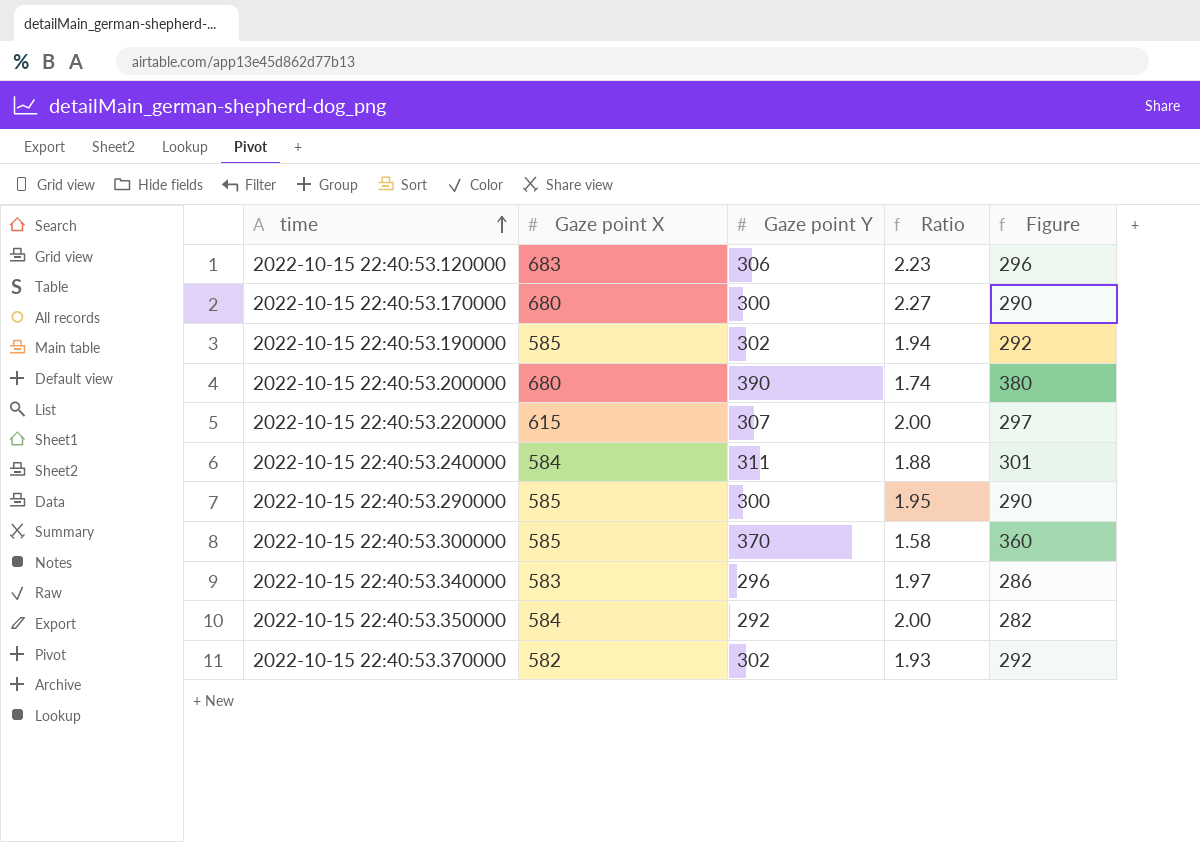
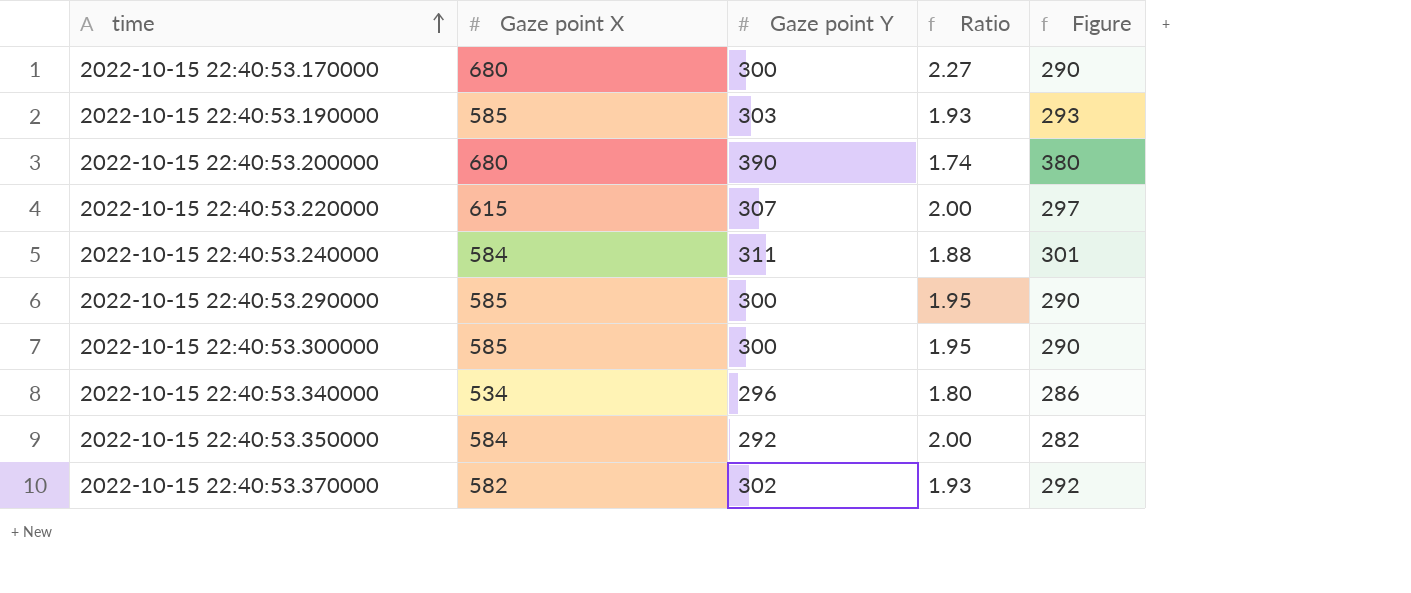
row 2022-10-15 22:40:53.120000: 683 | 306 | 2.23 | 296 -> none
2022-10-15 22:40:53.190000 | Gaze point Y: 302 -> 303
2022-10-15 22:40:53.190000 | Ratio: 1.94 -> 1.93
2022-10-15 22:40:53.190000 | Figure: 292 -> 293
2022-10-15 22:40:53.300000 | Gaze point Y: 370 -> 300
2022-10-15 22:40:53.300000 | Ratio: 1.58 -> 1.95
2022-10-15 22:40:53.300000 | Figure: 360 -> 290
2022-10-15 22:40:53.340000 | Gaze point X: 583 -> 534
2022-10-15 22:40:53.340000 | Ratio: 1.97 -> 1.80

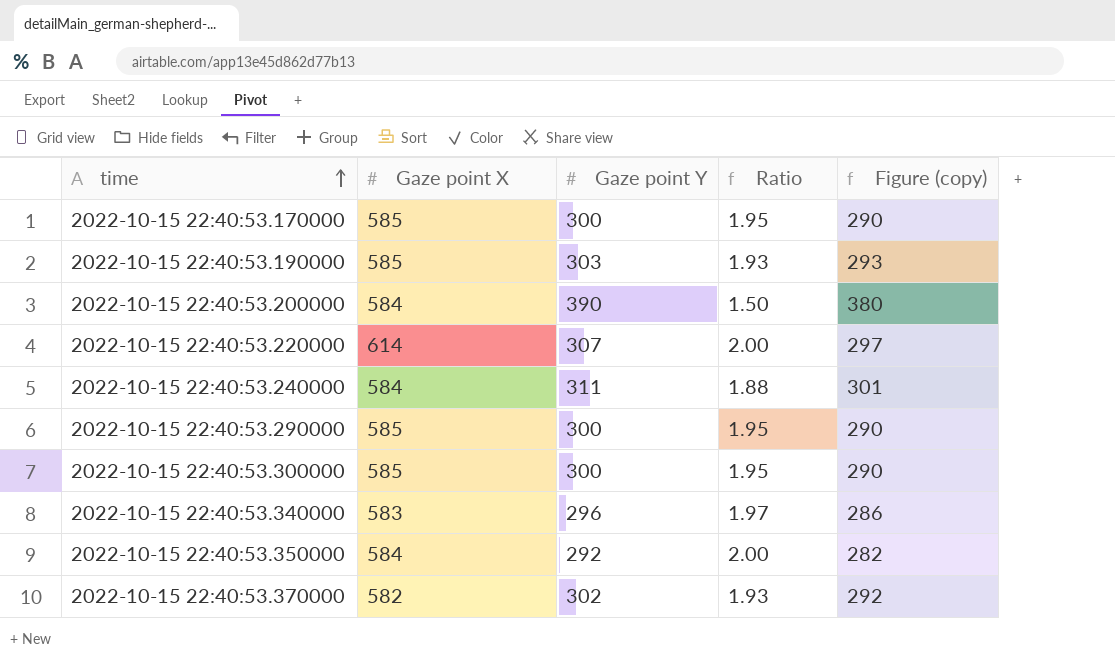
column name: Figure -> Figure (copy)
2022-10-15 22:40:53.170000 | Gaze point X: 680 -> 585
2022-10-15 22:40:53.170000 | Ratio: 2.27 -> 1.95
2022-10-15 22:40:53.200000 | Gaze point X: 680 -> 584
2022-10-15 22:40:53.200000 | Ratio: 1.74 -> 1.50
2022-10-15 22:40:53.220000 | Gaze point X: 615 -> 614
2022-10-15 22:40:53.340000 | Gaze point X: 534 -> 583
2022-10-15 22:40:53.340000 | Ratio: 1.80 -> 1.97

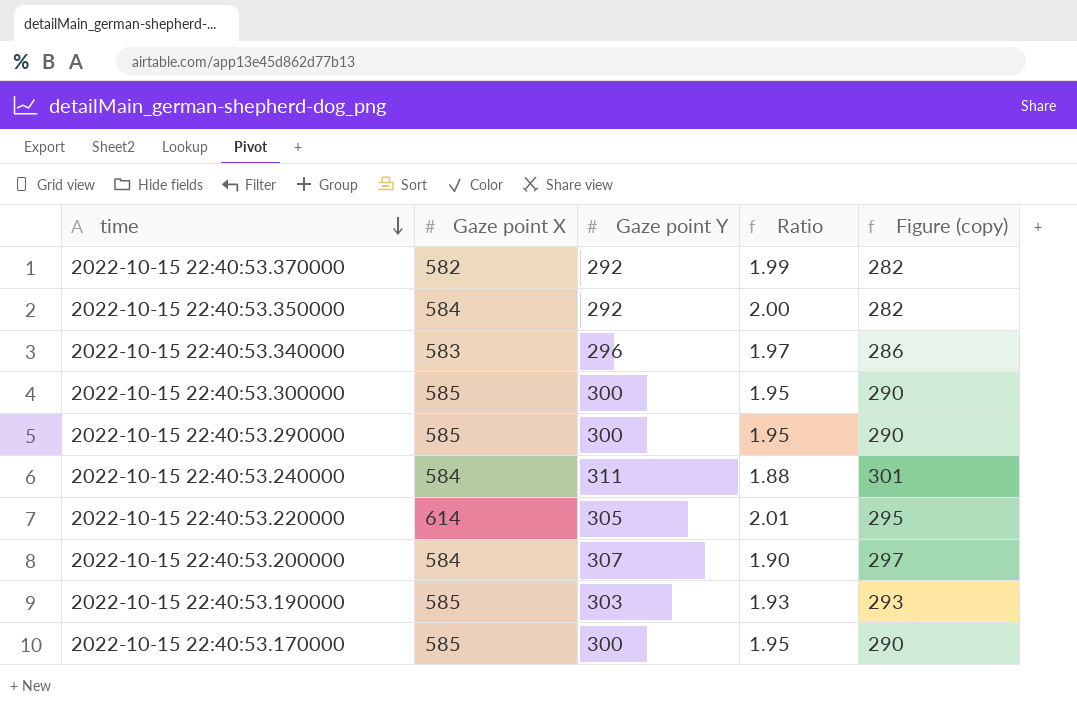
row order: time ascending -> time descending
2022-10-15 22:40:53.370000 | Gaze point Y: 302 -> 292
2022-10-15 22:40:53.370000 | Ratio: 1.93 -> 1.99
2022-10-15 22:40:53.370000 | Figure (copy): 292 -> 282
2022-10-15 22:40:53.220000 | Gaze point Y: 307 -> 305
2022-10-15 22:40:53.220000 | Ratio: 2.00 -> 2.01
2022-10-15 22:40:53.220000 | Figure (copy): 297 -> 295
2022-10-15 22:40:53.200000 | Gaze point Y: 390 -> 307
2022-10-15 22:40:53.200000 | Ratio: 1.50 -> 1.90
2022-10-15 22:40:53.200000 | Figure (copy): 380 -> 297

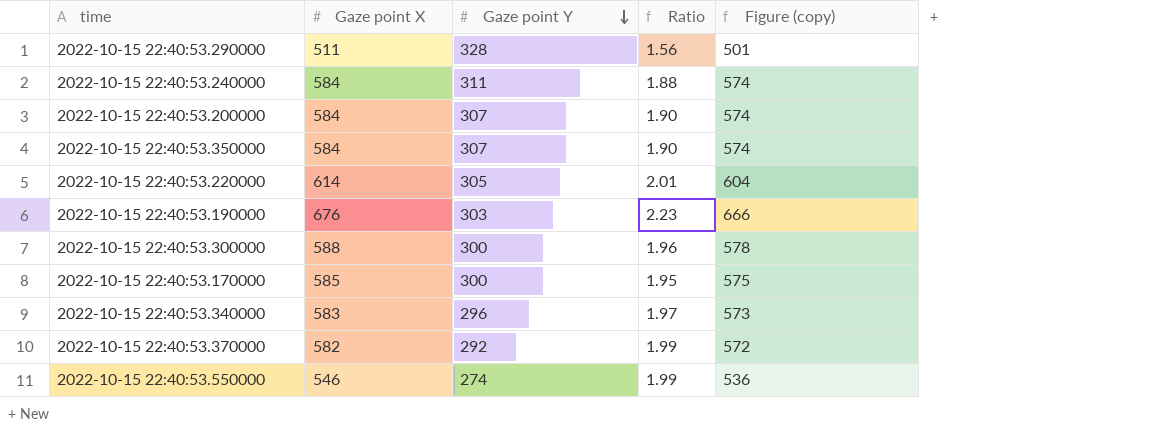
row order: time descending -> Gaze point Y descending
column Figure (copy) | formula: [Gaze point Y] - 10 -> [Gaze point X] - 10
2022-10-15 22:40:53.290000 | Gaze point X: 585 -> 511
2022-10-15 22:40:53.290000 | Gaze point Y: 300 -> 328
2022-10-15 22:40:53.290000 | Ratio: 1.95 -> 1.56
2022-10-15 22:40:53.350000 | Gaze point Y: 292 -> 307
2022-10-15 22:40:53.350000 | Ratio: 2.00 -> 1.90
2022-10-15 22:40:53.190000 | Gaze point X: 585 -> 676
2022-10-15 22:40:53.190000 | Ratio: 1.93 -> 2.23
2022-10-15 22:40:53.300000 | Gaze point X: 585 -> 588
2022-10-15 22:40:53.300000 | Ratio: 1.95 -> 1.96
row 2022-10-15 22:40:53.550000: none -> 546 | 274 | 1.99 | 536

